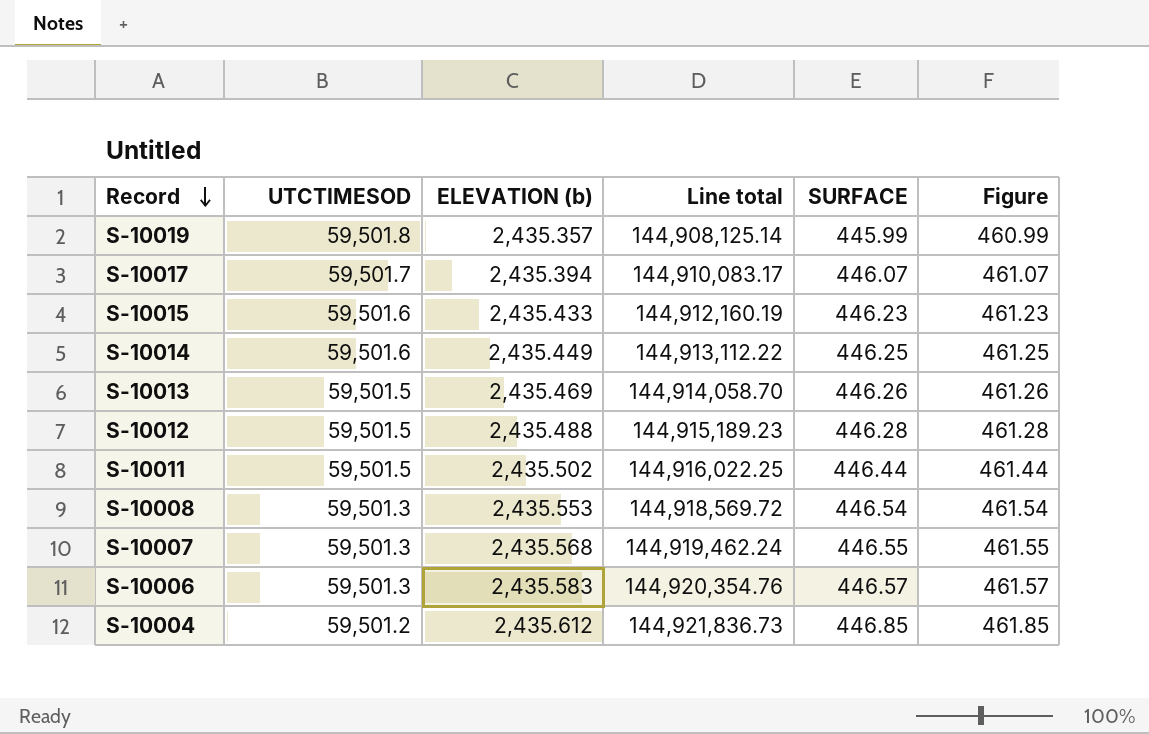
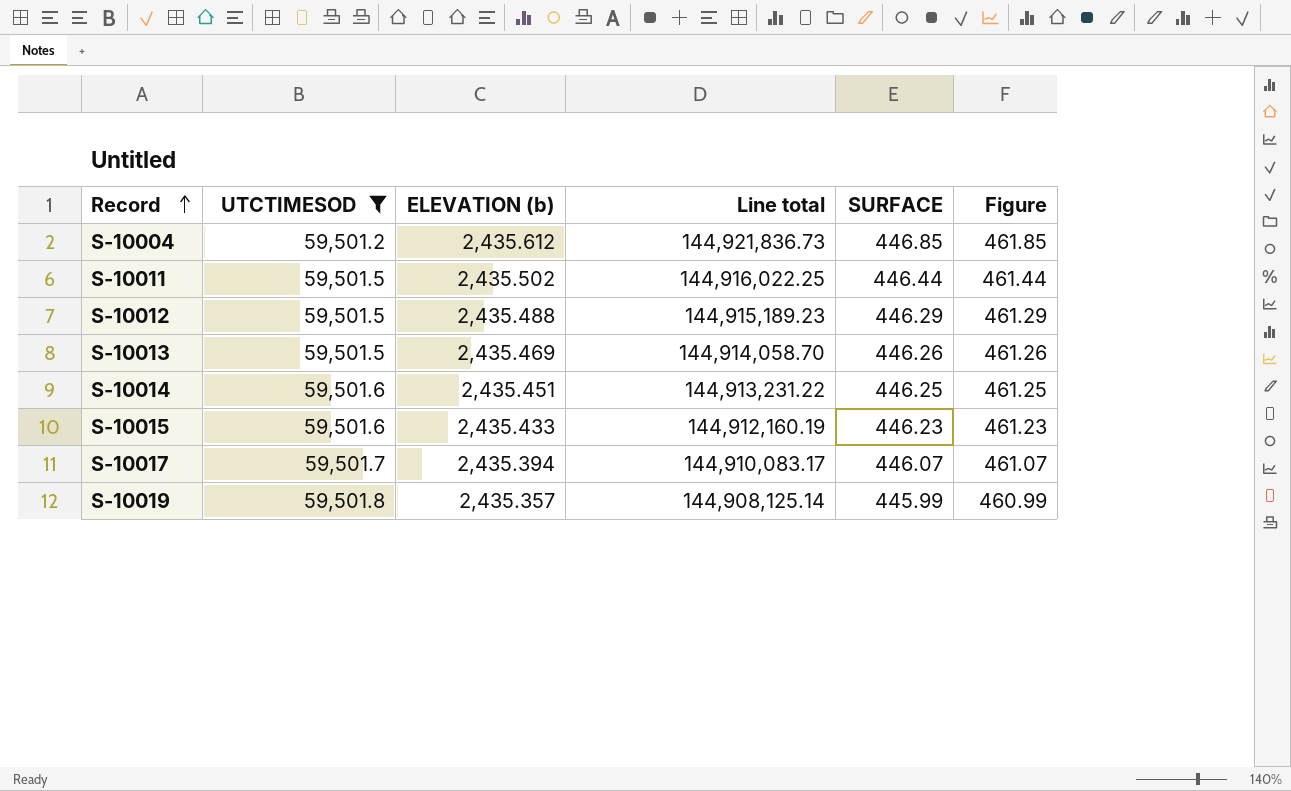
filter: none -> UTCTIMESOD != 59,501.3
row order: Record descending -> Record ascending
S-10012 | SURFACE: 446.28 -> 446.29
S-10012 | Figure: 461.28 -> 461.29
S-10014 | ELEVATION (b): 2,435.449 -> 2,435.451
S-10014 | Line total: 144,913,112.22 -> 144,913,231.22

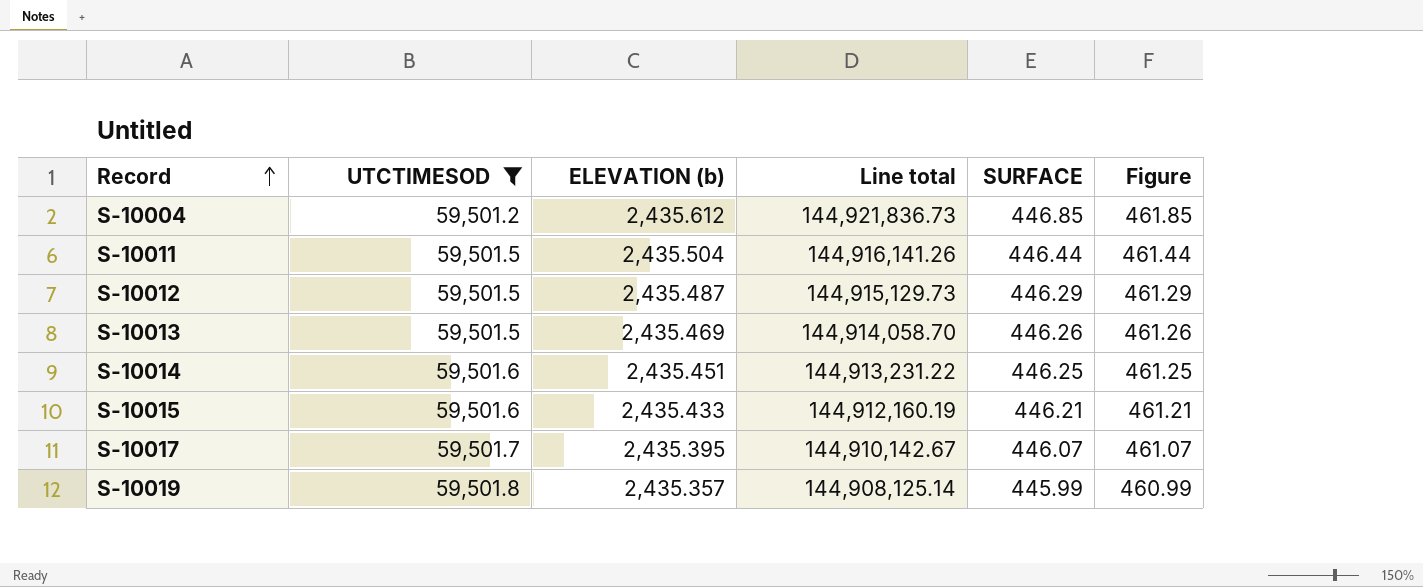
S-10011 | ELEVATION (b): 2,435.502 -> 2,435.504
S-10011 | Line total: 144,916,022.25 -> 144,916,141.26
S-10012 | ELEVATION (b): 2,435.488 -> 2,435.487
S-10012 | Line total: 144,915,189.23 -> 144,915,129.73
S-10015 | SURFACE: 446.23 -> 446.21
S-10015 | Figure: 461.23 -> 461.21
S-10017 | ELEVATION (b): 2,435.394 -> 2,435.395
S-10017 | Line total: 144,910,083.17 -> 144,910,142.67

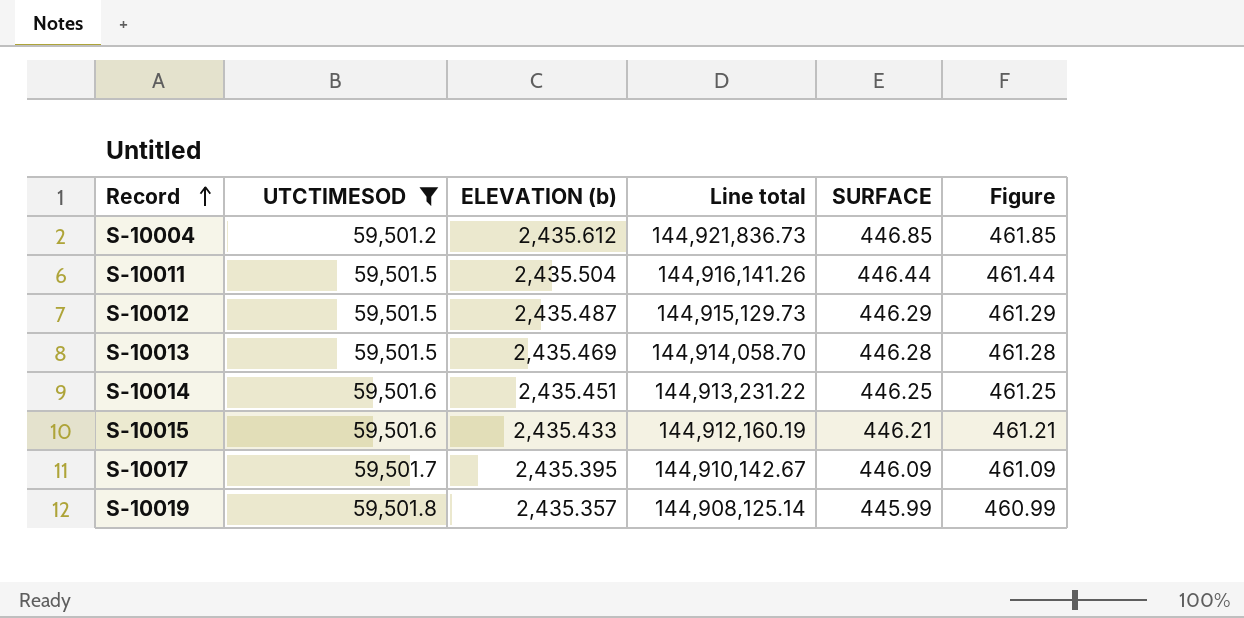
S-10013 | SURFACE: 446.26 -> 446.28
S-10013 | Figure: 461.26 -> 461.28
S-10017 | SURFACE: 446.07 -> 446.09
S-10017 | Figure: 461.07 -> 461.09

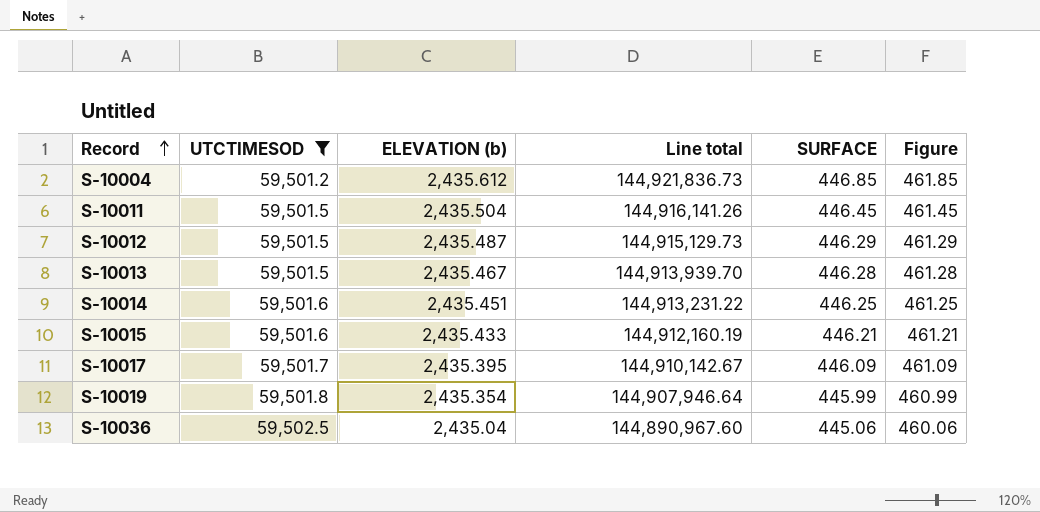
S-10011 | SURFACE: 446.44 -> 446.45
S-10011 | Figure: 461.44 -> 461.45
S-10013 | ELEVATION (b): 2,435.469 -> 2,435.467
S-10013 | Line total: 144,914,058.70 -> 144,913,939.70
S-10019 | ELEVATION (b): 2,435.357 -> 2,435.354
S-10019 | Line total: 144,908,125.14 -> 144,907,946.64
row S-10036: none -> 59,502.5 | 2,435.04 | 144,890,967.60 | 445.06 | 460.06

